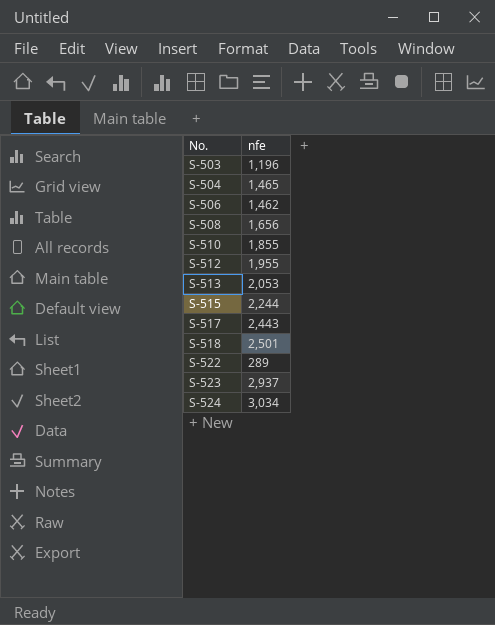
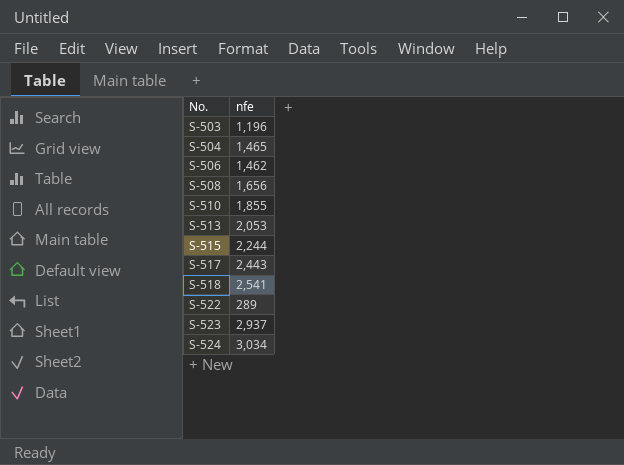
row S-512: 1,955 -> none
S-518 | nfe: 2,501 -> 2,541

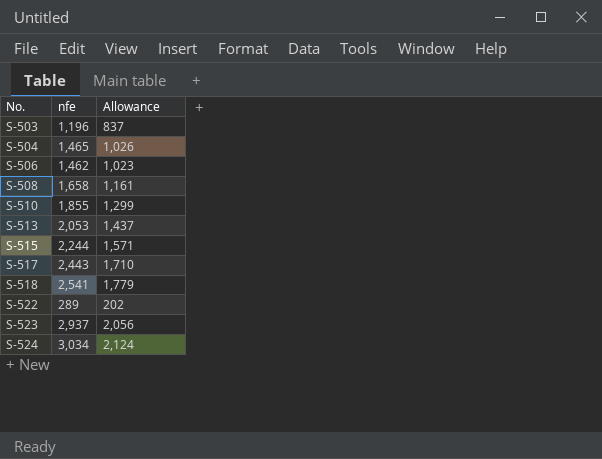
column Allowance | formula: none -> [nfe] * 0.7
S-508 | nfe: 1,656 -> 1,658

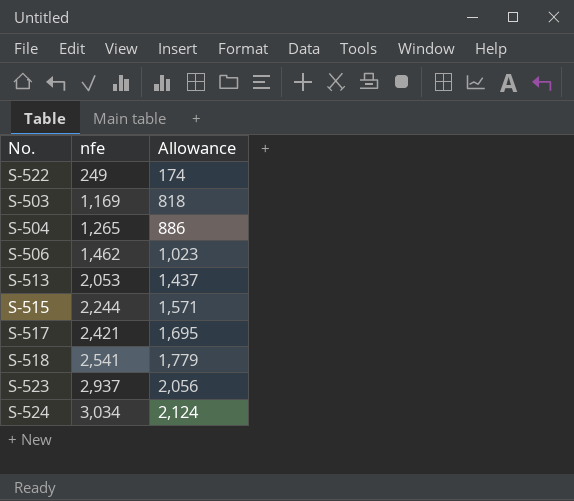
row order: No. ascending -> nfe ascending
row S-508: 1,658 | 1,161 -> none
row S-510: 1,855 | 1,299 -> none
S-522 | nfe: 289 -> 249
S-522 | Allowance: 202 -> 174
S-503 | nfe: 1,196 -> 1,169
S-503 | Allowance: 837 -> 818
S-504 | nfe: 1,465 -> 1,265
S-504 | Allowance: 1,026 -> 886
S-517 | nfe: 2,443 -> 2,421
S-517 | Allowance: 1,710 -> 1,695

